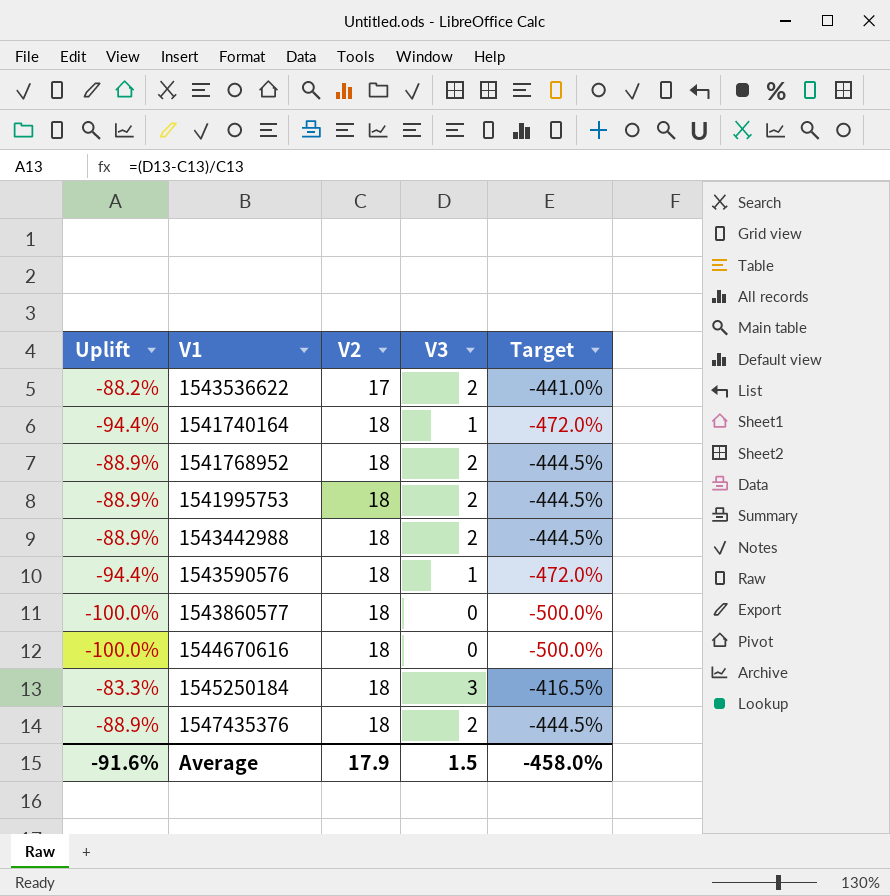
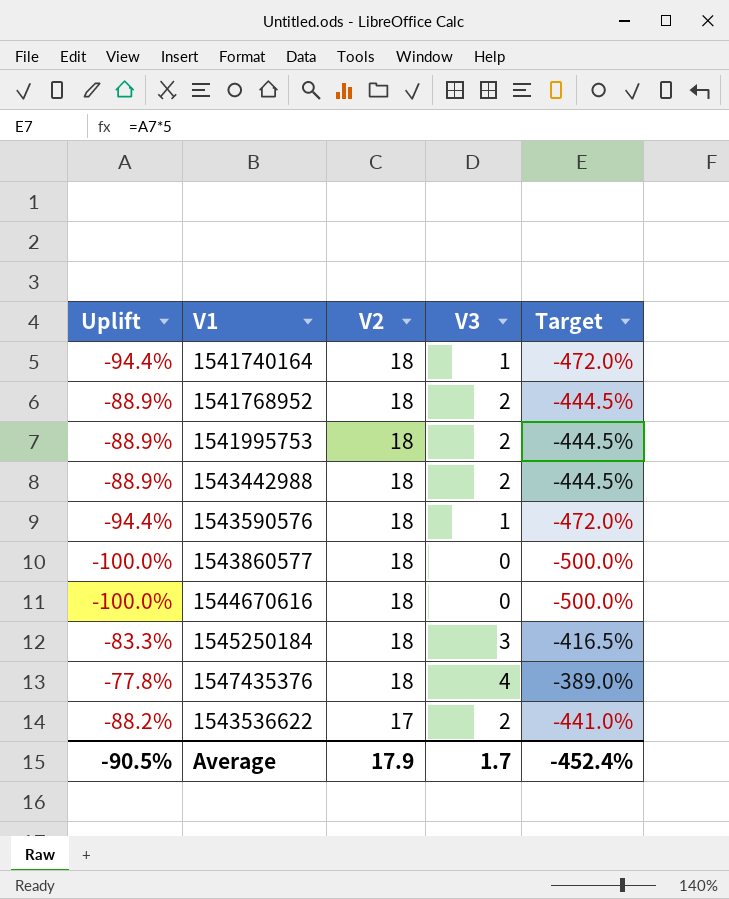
row order: V2 ascending -> V2 descending
1547435376 | Uplift: -88.9% -> -77.8%
1547435376 | V3: 2 -> 4
1547435376 | Target: -444.5% -> -389.0%
Average | Uplift: -91.6% -> -90.5%
Average | V3: 1.5 -> 1.7
Average | Target: -458.0% -> -452.4%

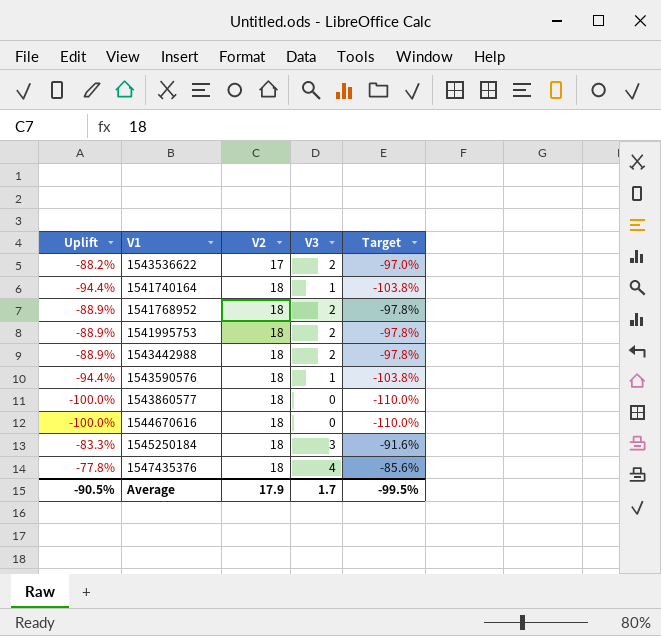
row order: V2 descending -> V2 ascending
column Target | formula: [Uplift] * 5 -> [Uplift] * 1.1
Average | Target: -452.4% -> -99.5%

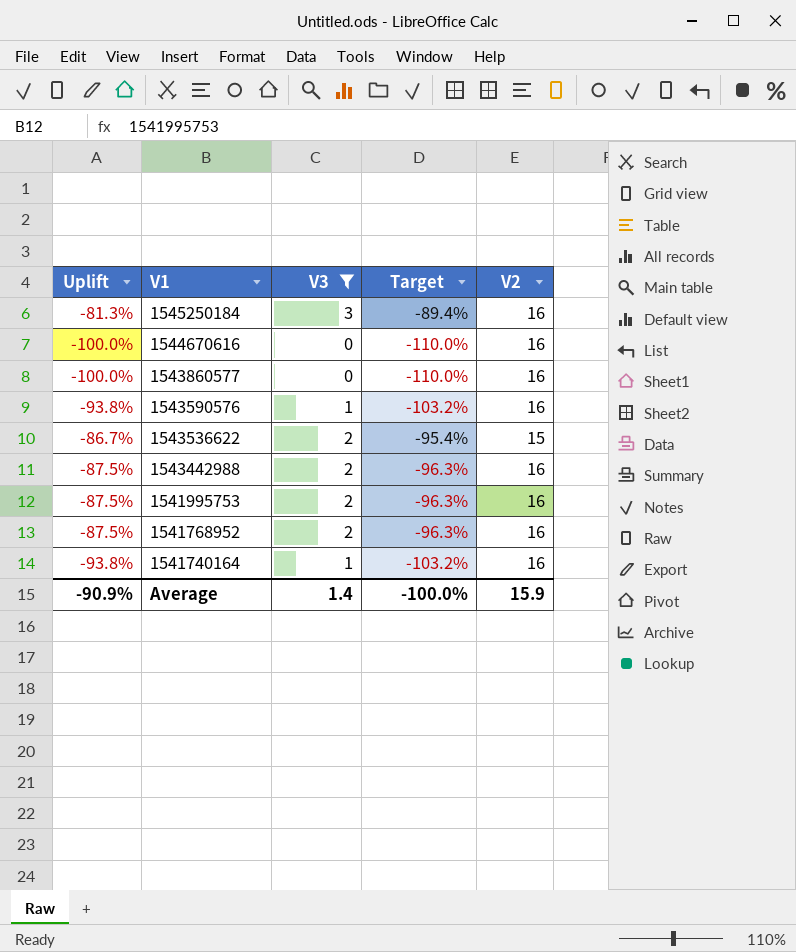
filter: none -> V3 != 4
row order: V2 ascending -> V1 descending
column V2 | position: 3 -> 5
1545250184 | Uplift: -83.3% -> -81.3%
1545250184 | Target: -91.6% -> -89.4%
1545250184 | V2: 18 -> 16
1544670616 | V2: 18 -> 16
1543860577 | V2: 18 -> 16
1543590576 | Uplift: -94.4% -> -93.8%
1543590576 | Target: -103.8% -> -103.2%
1543590576 | V2: 18 -> 16
1543536622 | Uplift: -88.2% -> -86.7%
1543536622 | Target: -97.0% -> -95.4%
1543536622 | V2: 17 -> 15
1543442988 | Uplift: -88.9% -> -87.5%
1543442988 | Target: -97.8% -> -96.3%
1543442988 | V2: 18 -> 16
1541995753 | Uplift: -88.9% -> -87.5%
1541995753 | Target: -97.8% -> -96.3%
1541995753 | V2: 18 -> 16
1541768952 | Uplift: -88.9% -> -87.5%
1541768952 | Target: -97.8% -> -96.3%
1541768952 | V2: 18 -> 16
1541740164 | Uplift: -94.4% -> -93.8%
1541740164 | Target: -103.8% -> -103.2%
1541740164 | V2: 18 -> 16
Average | Uplift: -90.5% -> -90.9%
Average | V3: 1.7 -> 1.4
Average | Target: -99.5% -> -100.0%
Average | V2: 17.9 -> 15.9

